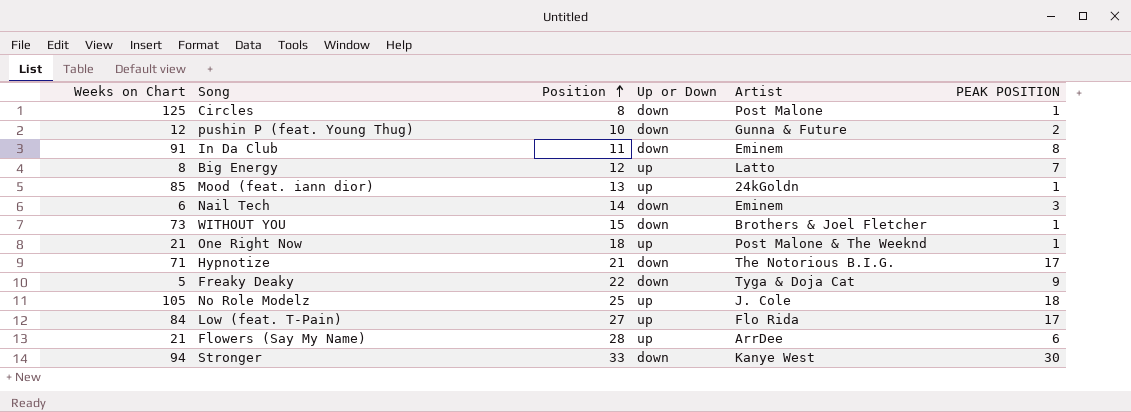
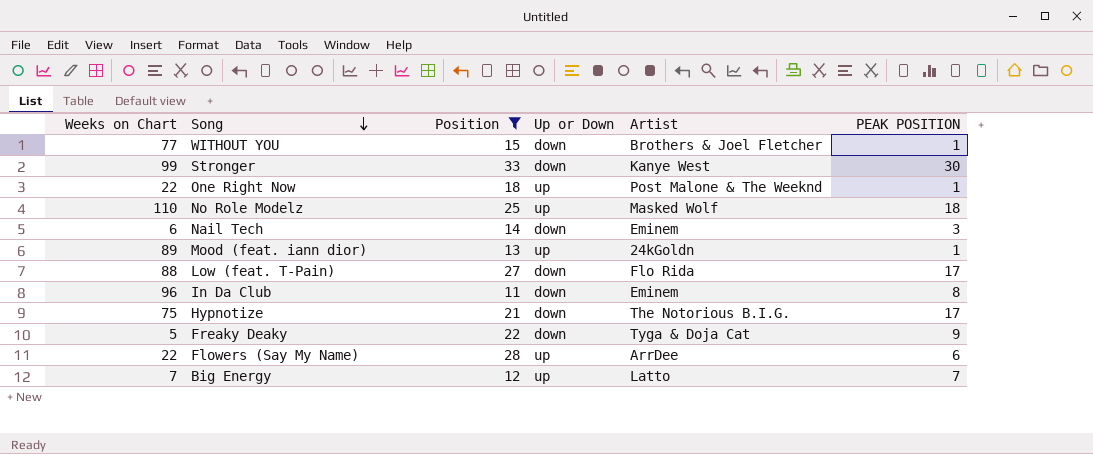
filter: none -> Position >= 11
row order: Position ascending -> Song descending
WITHOUT YOU | Weeks on Chart: 73 -> 77
Stronger | Weeks on Chart: 94 -> 99
One Right Now | Weeks on Chart: 21 -> 22
No Role Modelz | Weeks on Chart: 105 -> 110
No Role Modelz | Artist: J. Cole -> Masked Wolf
Mood (feat. iann dior) | Weeks on Chart: 85 -> 89
Low (feat. T-Pain) | Weeks on Chart: 84 -> 88
Low (feat. T-Pain) | Up or Down: up -> down
In Da Club | Weeks on Chart: 91 -> 96
Hypnotize | Weeks on Chart: 71 -> 75
Flowers (Say My Name) | Weeks on Chart: 21 -> 22
Big Energy | Weeks on Chart: 8 -> 7

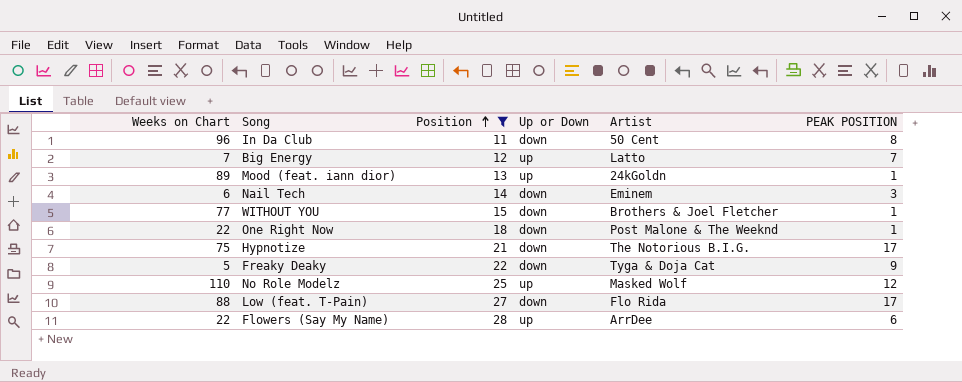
row order: Song descending -> Position ascending
row Stronger: 99 | 33 | down | Kanye West | 30 -> none
In Da Club | Artist: Eminem -> 50 Cent
One Right Now | Up or Down: up -> down
No Role Modelz | PEAK POSITION: 18 -> 12

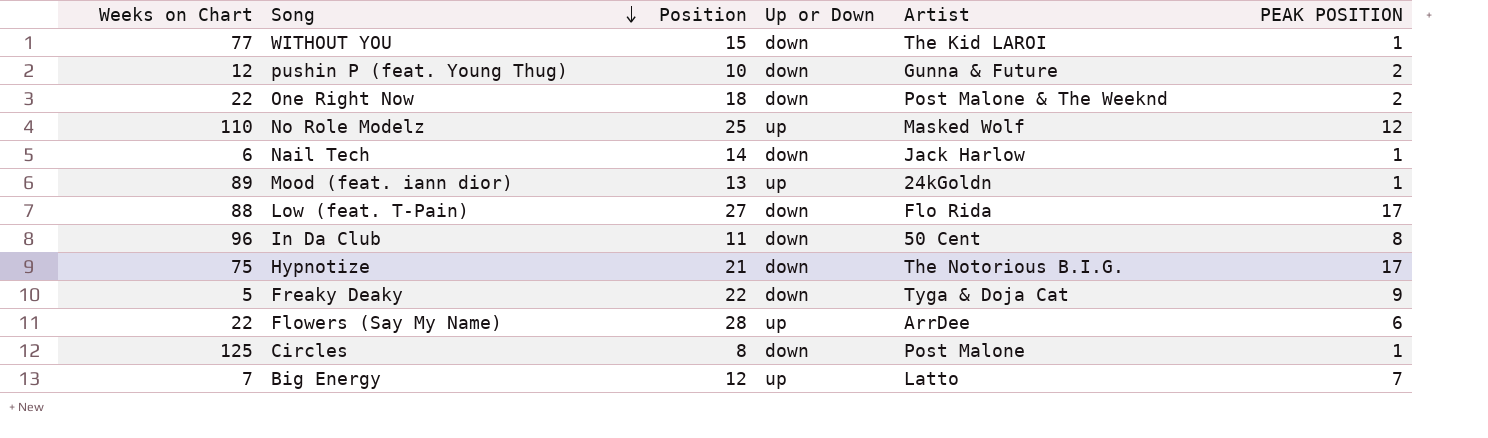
filter: Position >= 11 -> none
row order: Position ascending -> Song descending
WITHOUT YOU | Artist: Brothers & Joel Fletcher -> The Kid LAROI
One Right Now | PEAK POSITION: 1 -> 2
Nail Tech | Artist: Eminem -> Jack Harlow
Nail Tech | PEAK POSITION: 3 -> 1

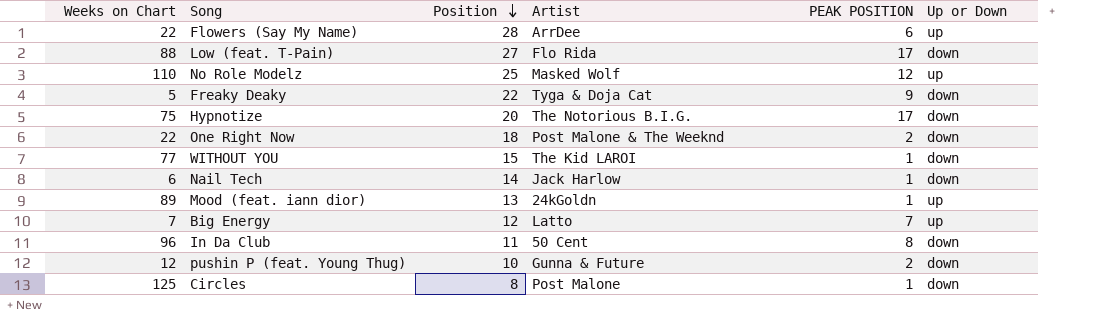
row order: Song descending -> Position descending
column Up or Down | position: 4 -> 6
Hypnotize | Position: 21 -> 20

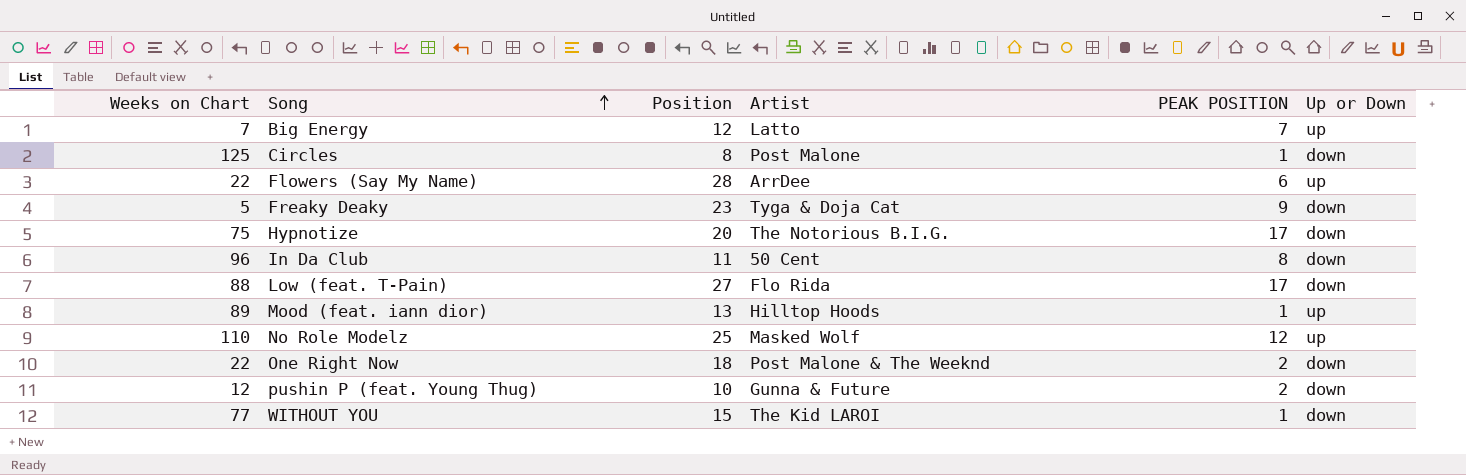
row order: Position descending -> Song ascending
row Nail Tech: 6 | 14 | Jack Harlow | 1 | down -> none
Freaky Deaky | Position: 22 -> 23
Mood (feat. iann dior) | Artist: 24kGoldn -> Hilltop Hoods

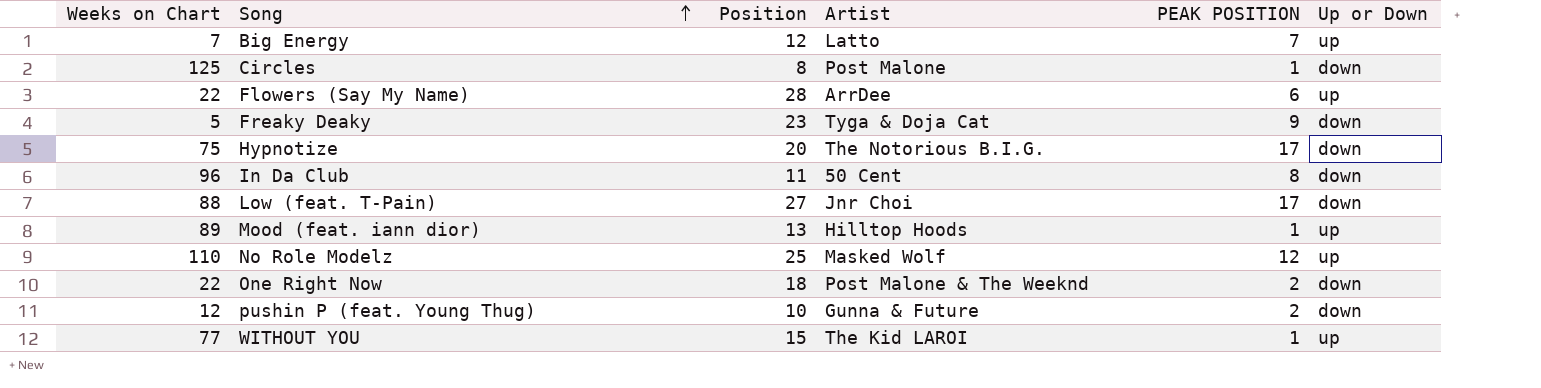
Low (feat. T-Pain) | Artist: Flo Rida -> Jnr Choi
WITHOUT YOU | Up or Down: down -> up

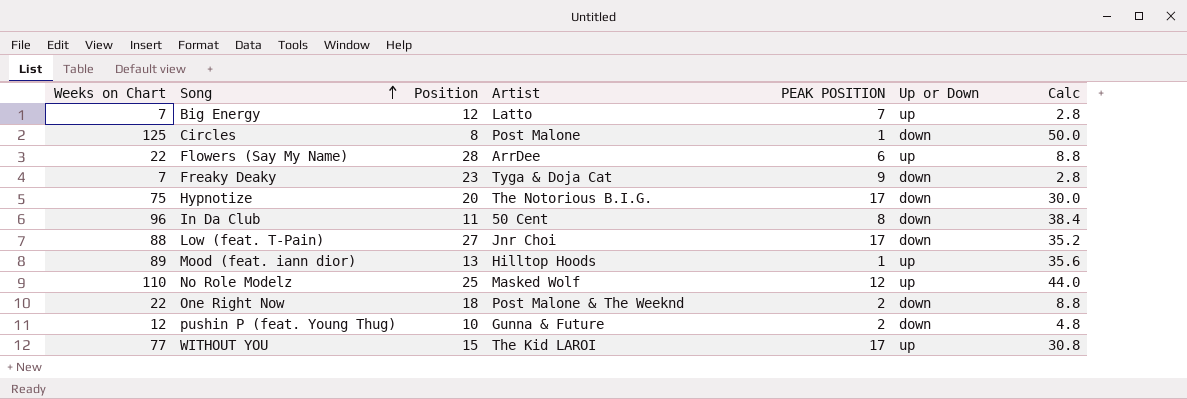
column Calc | formula: none -> [Weeks on Chart] * 0.4
Freaky Deaky | Weeks on Chart: 5 -> 7
WITHOUT YOU | PEAK POSITION: 1 -> 17

